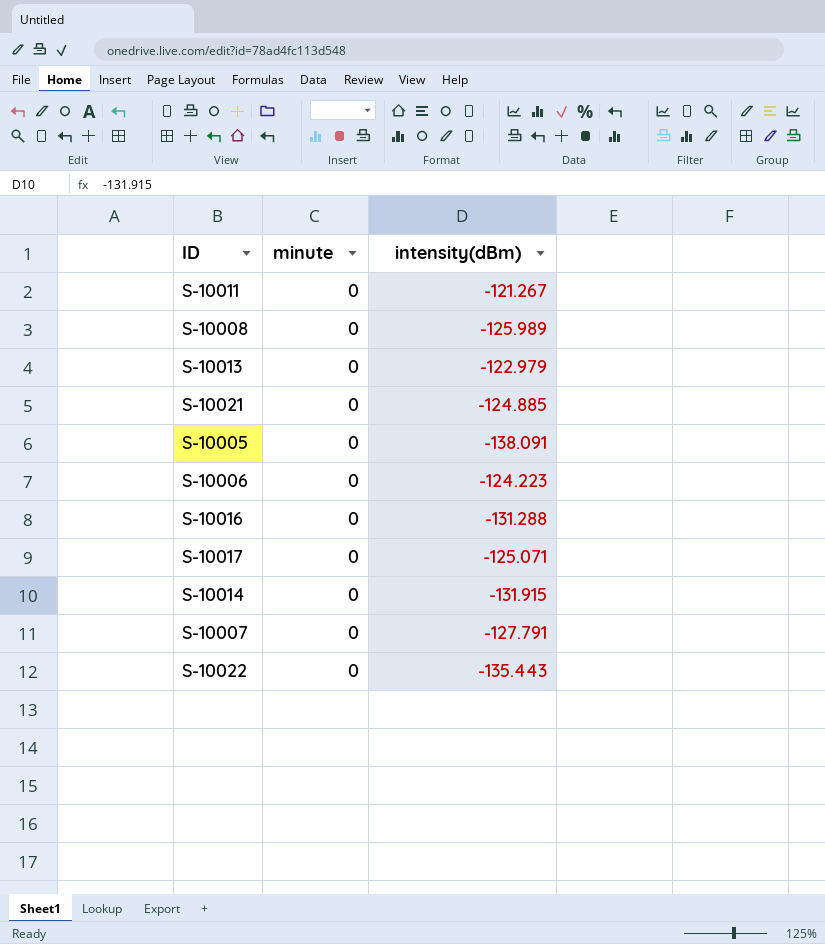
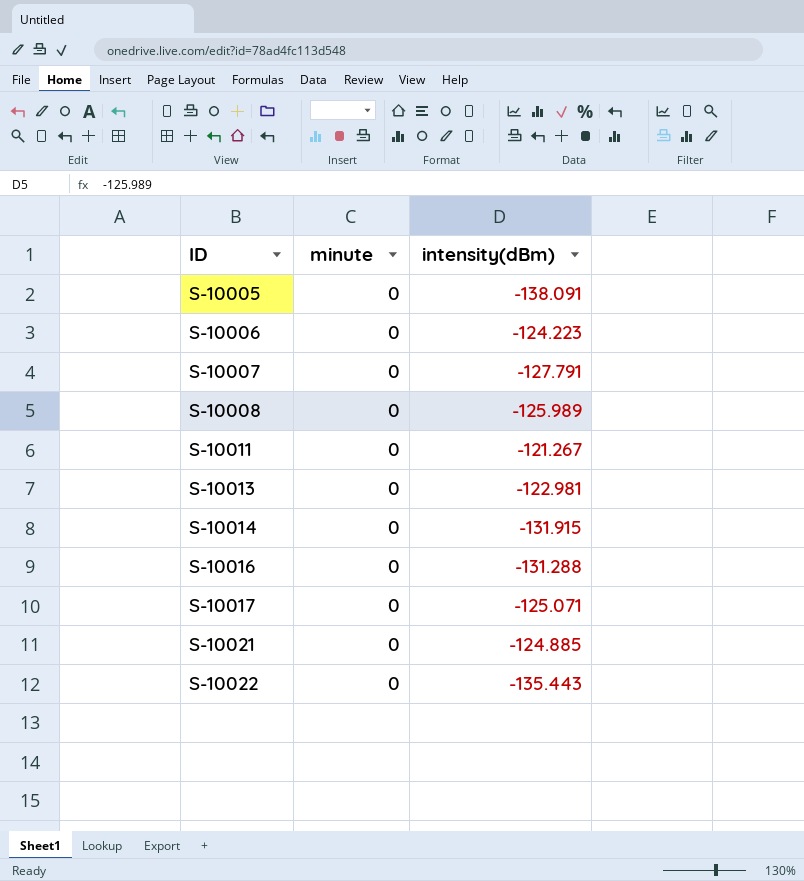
row order: none -> ID ascending
S-10013 | intensity(dBm): -122.979 -> -122.981

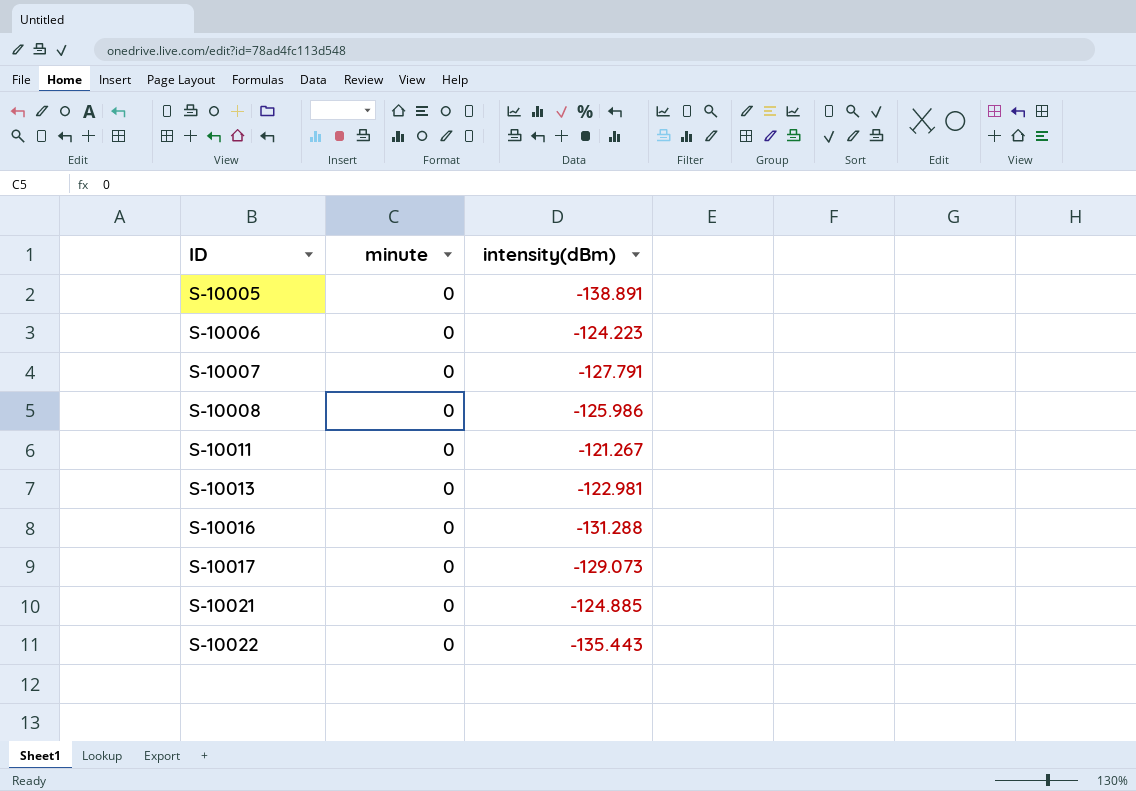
row S-10014: 0 | -131.915 -> none
S-10005 | intensity(dBm): -138.091 -> -138.891
S-10008 | intensity(dBm): -125.989 -> -125.986
S-10017 | intensity(dBm): -125.071 -> -129.073

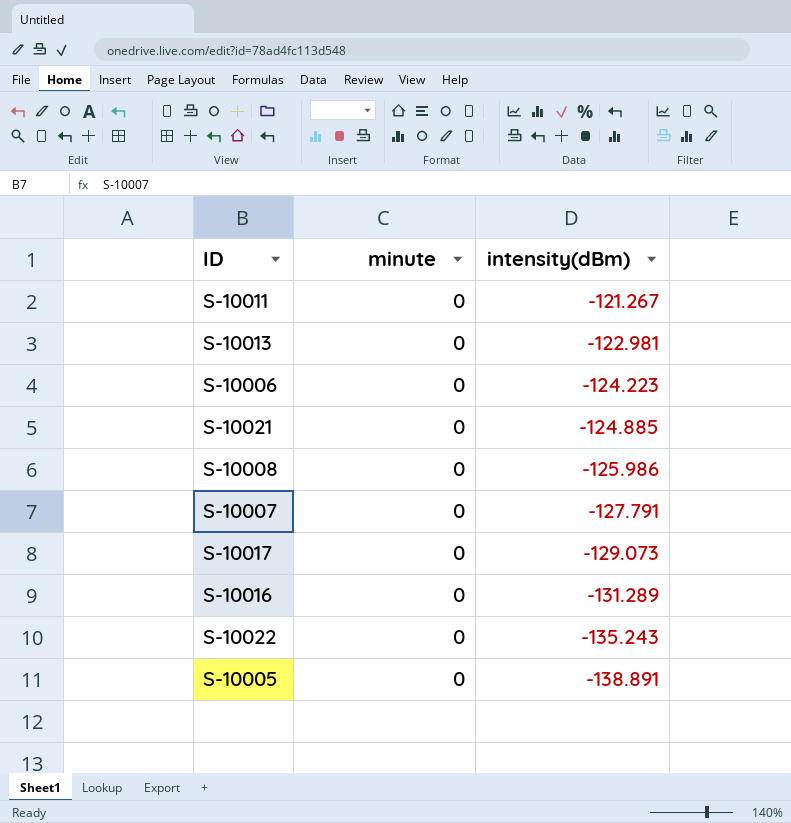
row order: ID ascending -> intensity(dBm) descending
S-10016 | intensity(dBm): -131.288 -> -131.289
S-10022 | intensity(dBm): -135.443 -> -135.243

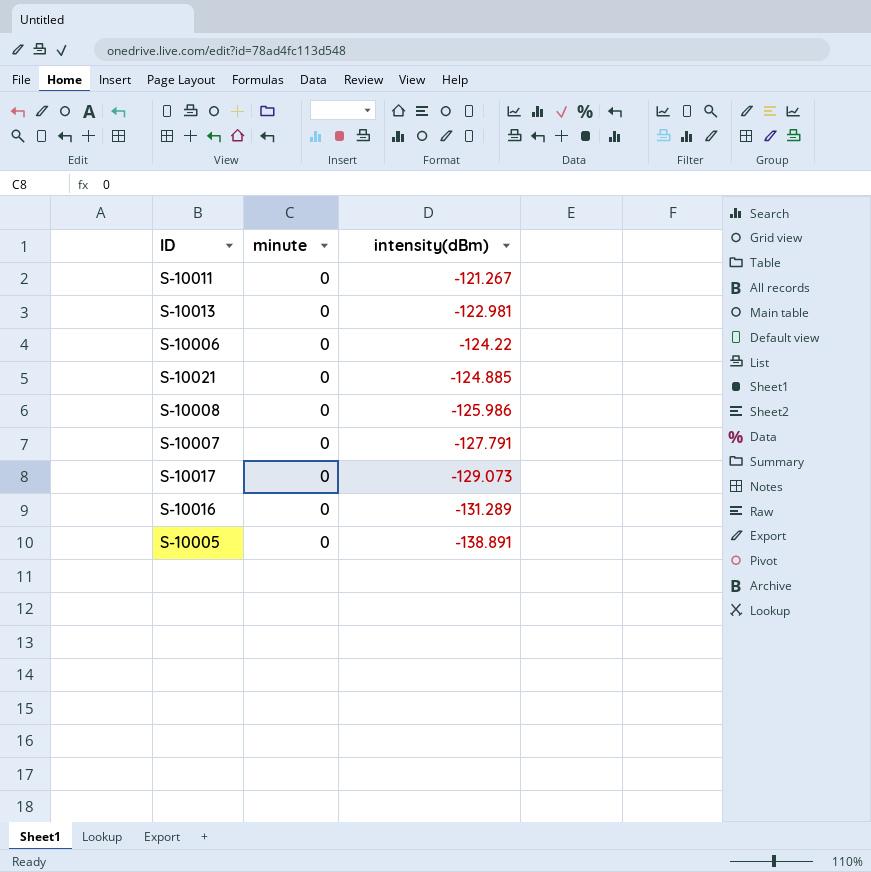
row S-10022: 0 | -135.243 -> none
S-10006 | intensity(dBm): -124.223 -> -124.22

